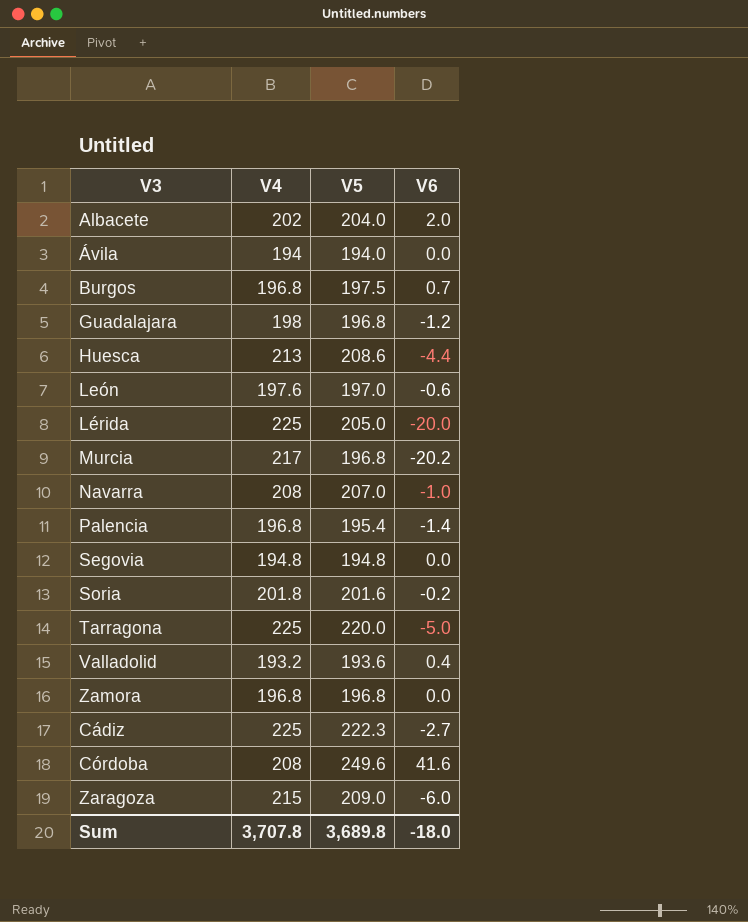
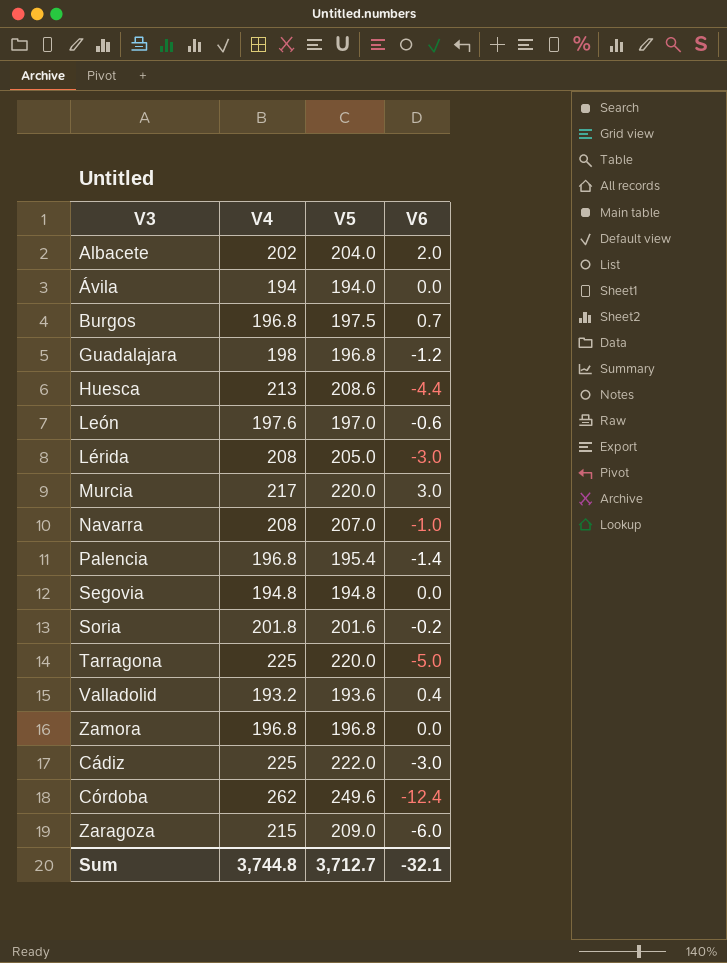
Lérida | V4: 225 -> 208
Lérida | V6: -20.0 -> -3.0
Murcia | V5: 196.8 -> 220.0
Murcia | V6: -20.2 -> 3.0
Cádiz | V5: 222.3 -> 222.0
Cádiz | V6: -2.7 -> -3.0
Córdoba | V4: 208 -> 262
Córdoba | V6: 41.6 -> -12.4
Sum | V4: 3,707.8 -> 3,744.8
Sum | V5: 3,689.8 -> 3,712.7
Sum | V6: -18.0 -> -32.1

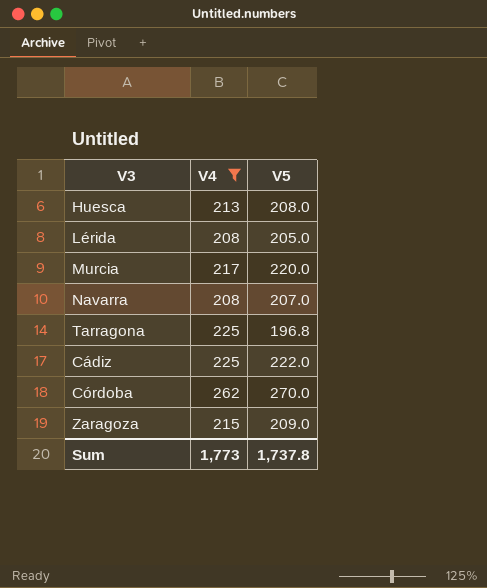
filter: none -> V4 >= 208
column V6 | formula: [V5] - [V4] -> none
Huesca | V5: 208.6 -> 208.0
Tarragona | V5: 220.0 -> 196.8
Córdoba | V5: 249.6 -> 270.0
Sum | V4: 3,744.8 -> 1,773
Sum | V5: 3,712.7 -> 1,737.8

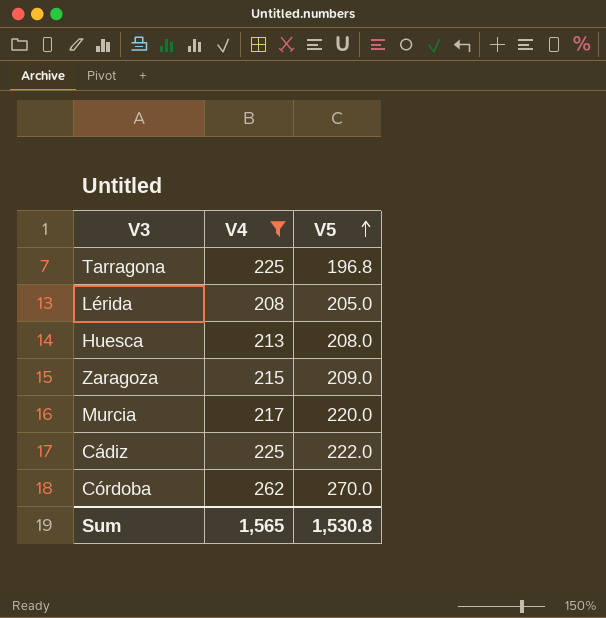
row order: none -> V5 ascending
row Navarra: 208 | 207.0 -> none
Sum | V4: 1,773 -> 1,565
Sum | V5: 1,737.8 -> 1,530.8

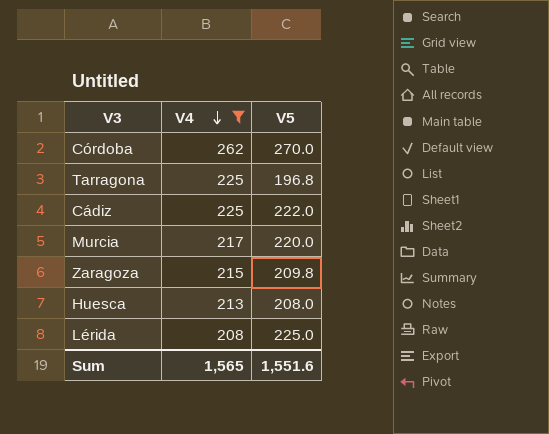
row order: V5 ascending -> V4 descending
Zaragoza | V5: 209.0 -> 209.8
Lérida | V5: 205.0 -> 225.0
Sum | V5: 1,530.8 -> 1,551.6

